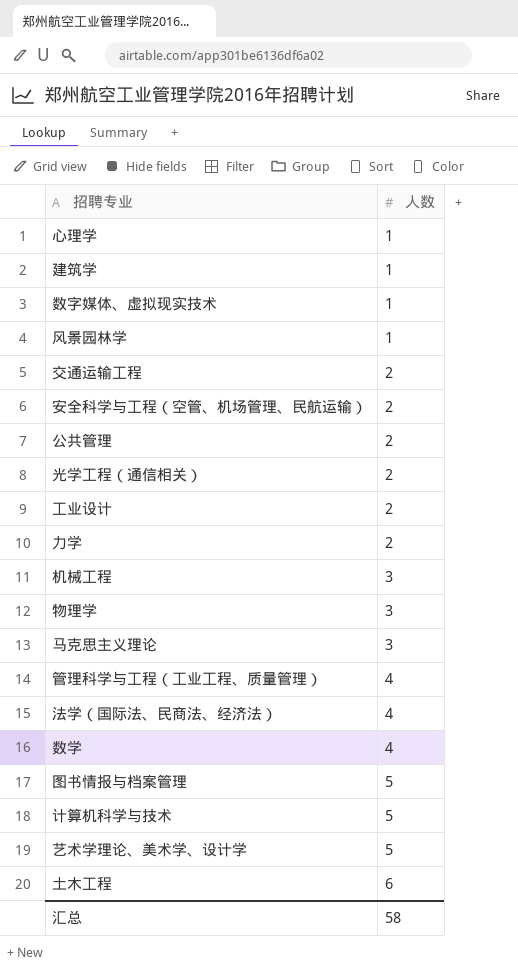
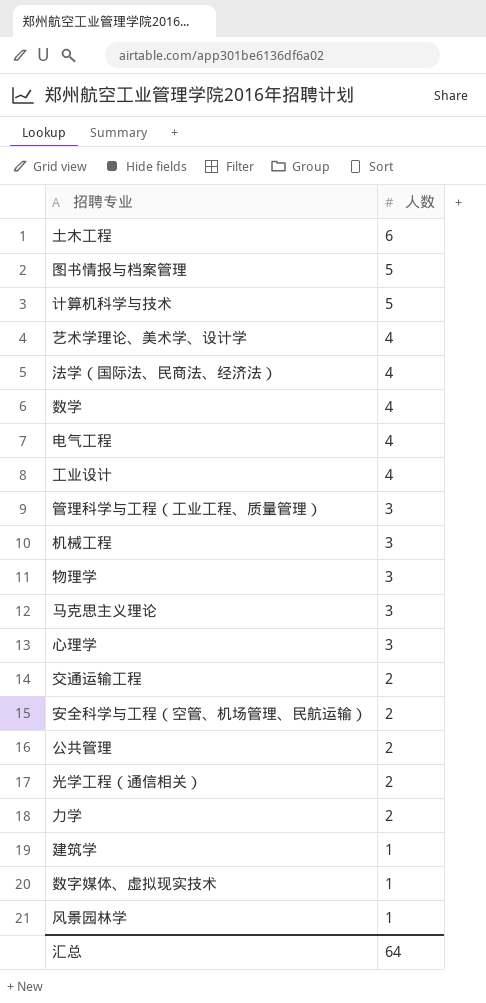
row order: 人数 ascending -> 人数 descending
艺术学理论、美术学、设计学 | 人数: 5 -> 4
row 电气工程: none -> 4
工业设计 | 人数: 2 -> 4
管理科学与工程（工业工程、质量管理） | 人数: 4 -> 3
心理学 | 人数: 1 -> 3
汇总 | 人数: 58 -> 64

